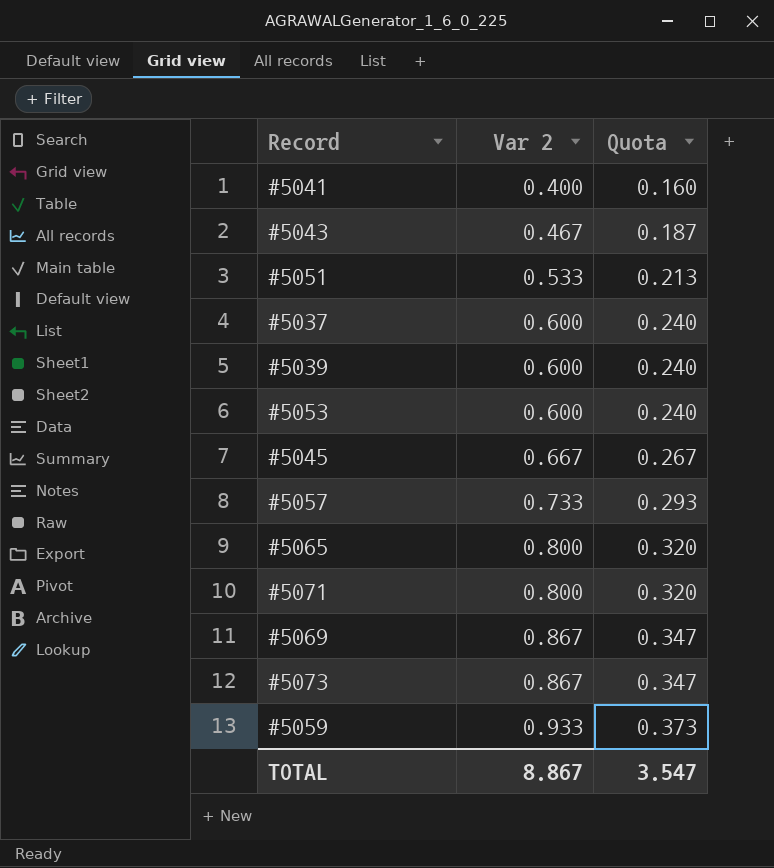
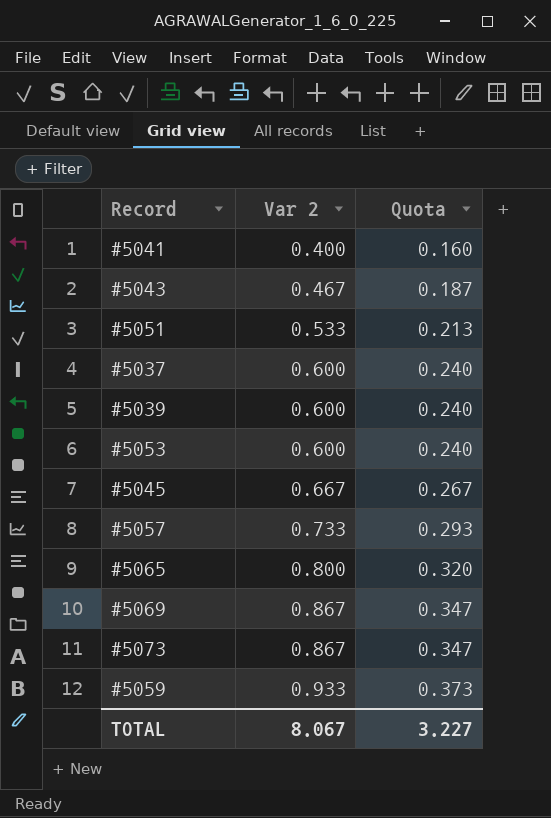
row #5071: 0.800 | 0.320 -> none
TOTAL | Var 2: 8.867 -> 8.067
TOTAL | Quota: 3.547 -> 3.227

